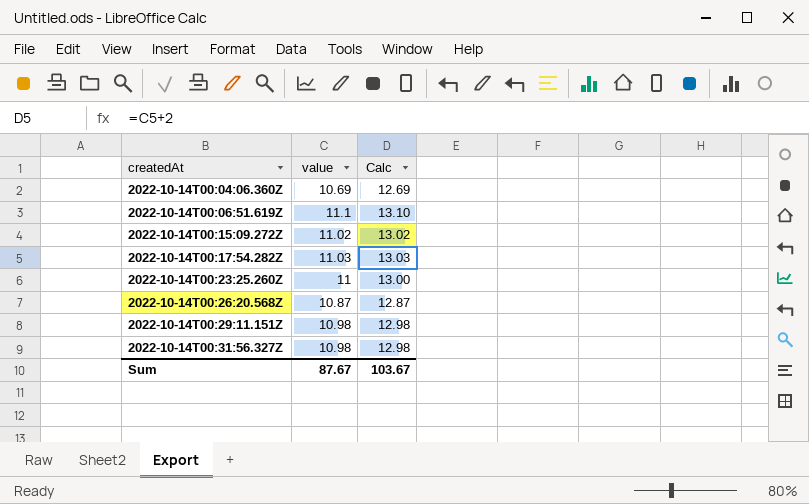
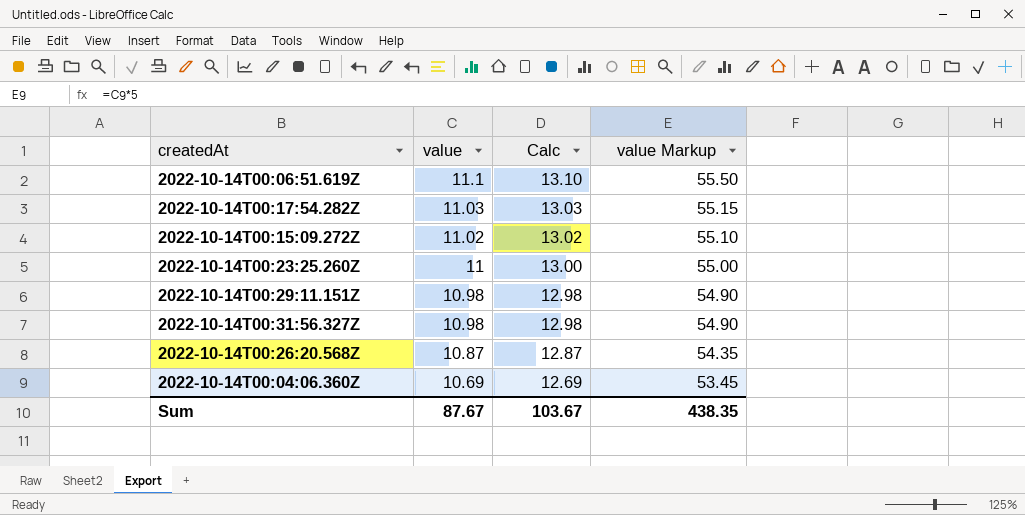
row order: createdAt ascending -> value descending
column value Markup | formula: none -> [value] * 5

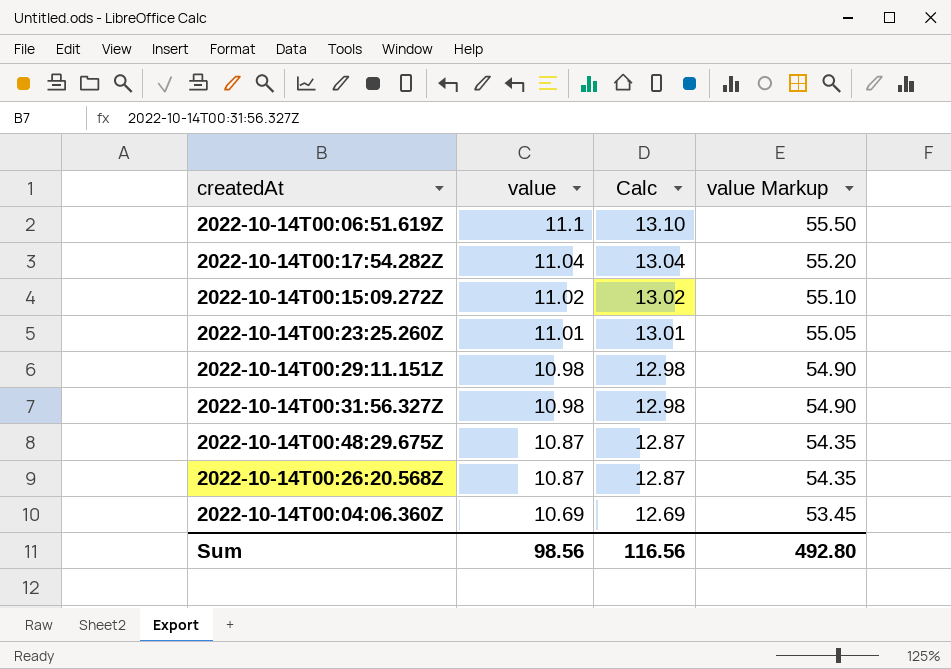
2022-10-14T00:17:54.282Z | value: 11.03 -> 11.04
2022-10-14T00:17:54.282Z | Calc: 13.03 -> 13.04
2022-10-14T00:17:54.282Z | value Markup: 55.15 -> 55.20
2022-10-14T00:23:25.260Z | value: 11 -> 11.01
2022-10-14T00:23:25.260Z | Calc: 13.00 -> 13.01
2022-10-14T00:23:25.260Z | value Markup: 55.00 -> 55.05
row 2022-10-14T00:48:29.675Z: none -> 10.87 | 12.87 | 54.35
Sum | value: 87.67 -> 98.56
Sum | Calc: 103.67 -> 116.56
Sum | value Markup: 438.35 -> 492.80

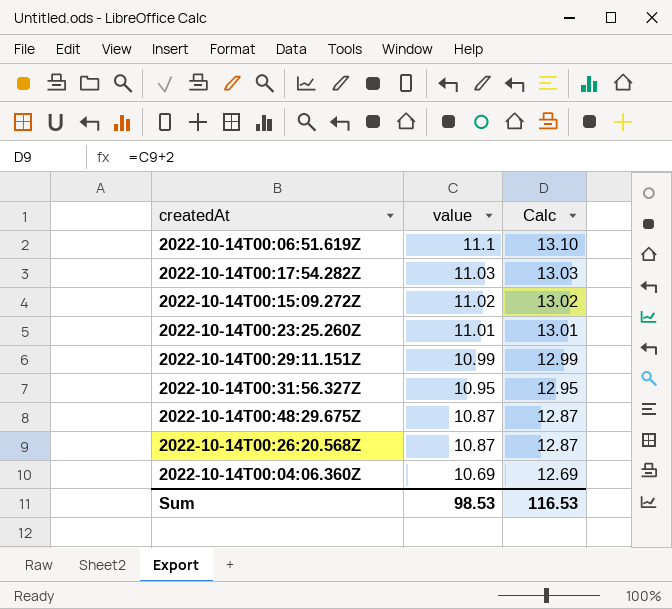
column value Markup | formula: [value] * 5 -> none
2022-10-14T00:17:54.282Z | value: 11.04 -> 11.03
2022-10-14T00:17:54.282Z | Calc: 13.04 -> 13.03
2022-10-14T00:29:11.151Z | value: 10.98 -> 10.99
2022-10-14T00:29:11.151Z | Calc: 12.98 -> 12.99
2022-10-14T00:31:56.327Z | value: 10.98 -> 10.95
2022-10-14T00:31:56.327Z | Calc: 12.98 -> 12.95
Sum | value: 98.56 -> 98.53
Sum | Calc: 116.56 -> 116.53

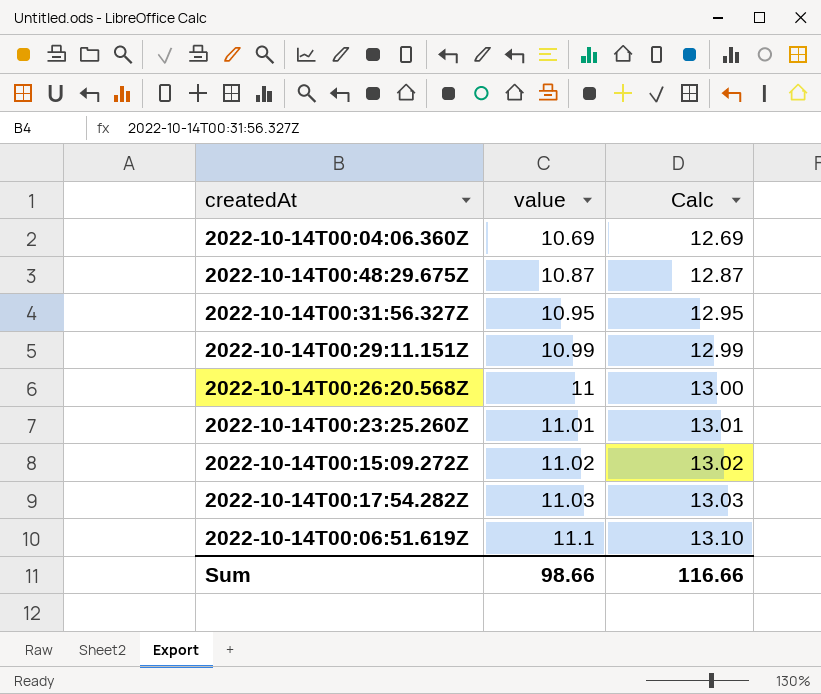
row order: value descending -> value ascending
2022-10-14T00:26:20.568Z | value: 10.87 -> 11
2022-10-14T00:26:20.568Z | Calc: 12.87 -> 13.00
Sum | value: 98.53 -> 98.66
Sum | Calc: 116.53 -> 116.66

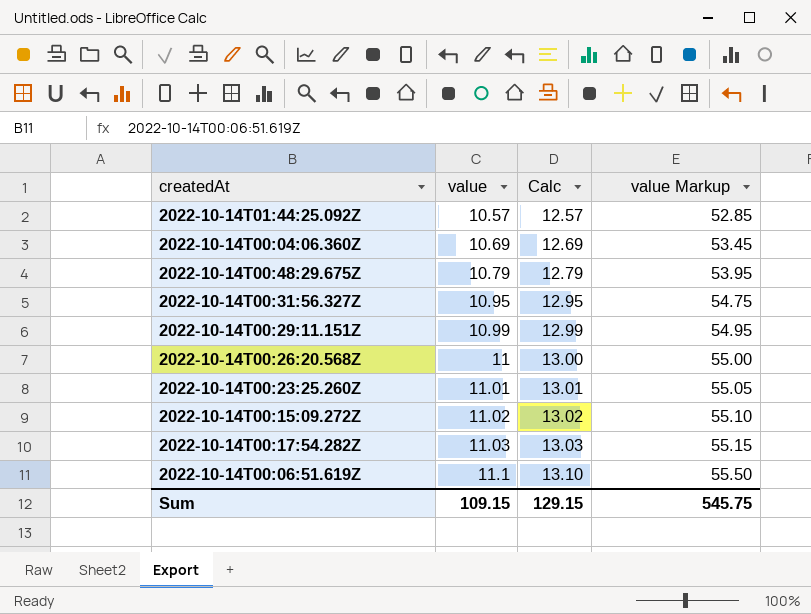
column value Markup | formula: none -> [value] * 5
row 2022-10-14T01:44:25.092Z: none -> 10.57 | 12.57 | 52.85
2022-10-14T00:48:29.675Z | value: 10.87 -> 10.79
2022-10-14T00:48:29.675Z | Calc: 12.87 -> 12.79
Sum | value: 98.66 -> 109.15
Sum | Calc: 116.66 -> 129.15

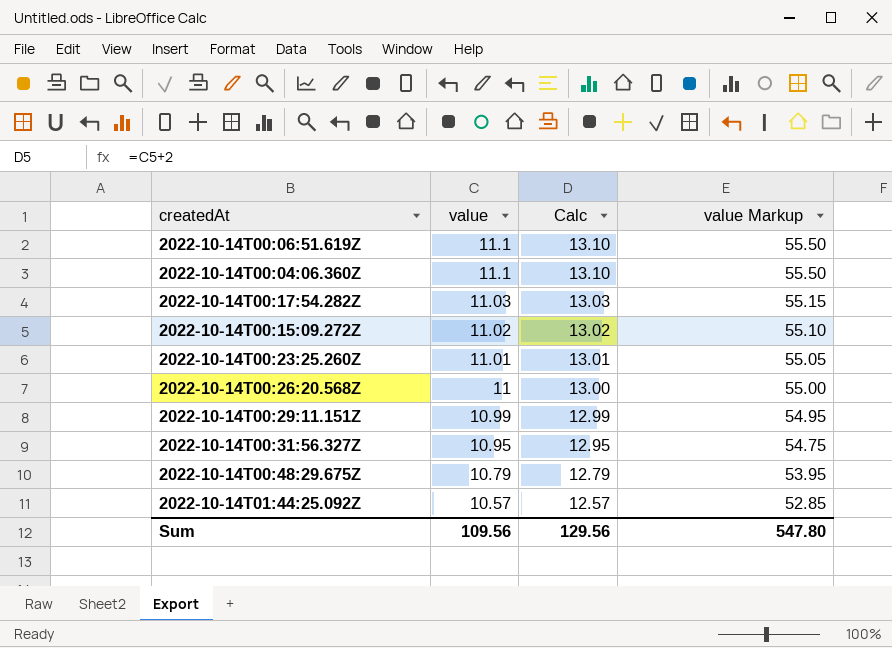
row order: value ascending -> value descending
2022-10-14T00:04:06.360Z | value: 10.69 -> 11.1
2022-10-14T00:04:06.360Z | Calc: 12.69 -> 13.10
2022-10-14T00:04:06.360Z | value Markup: 53.45 -> 55.50
Sum | value: 109.15 -> 109.56
Sum | Calc: 129.15 -> 129.56
Sum | value Markup: 545.75 -> 547.80

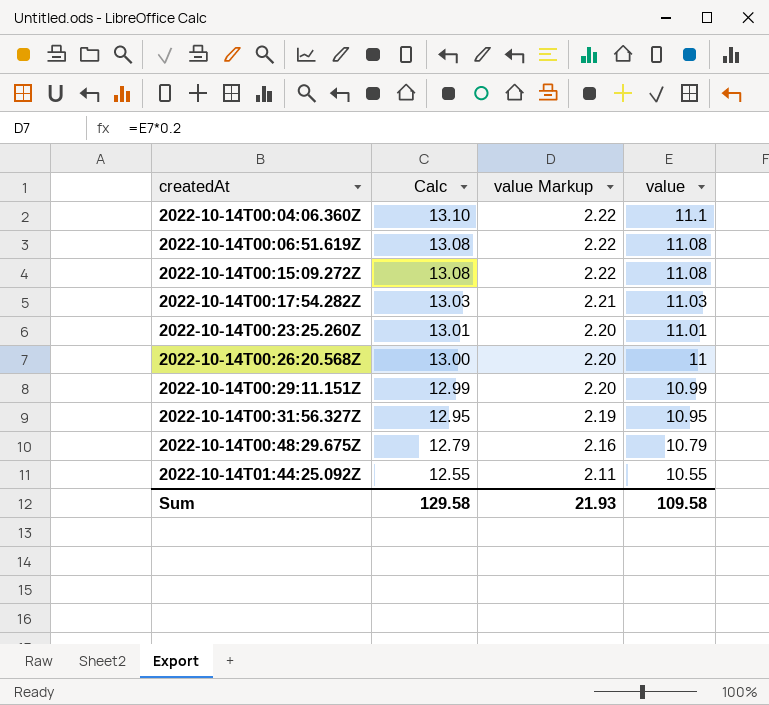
row order: value descending -> createdAt ascending
column value Markup | formula: [value] * 5 -> [value] * 0.2
column value | position: 2 -> 4
2022-10-14T00:06:51.619Z | Calc: 13.10 -> 13.08
2022-10-14T00:06:51.619Z | value: 11.1 -> 11.08
2022-10-14T00:15:09.272Z | Calc: 13.02 -> 13.08
2022-10-14T00:15:09.272Z | value: 11.02 -> 11.08
2022-10-14T01:44:25.092Z | Calc: 12.57 -> 12.55
2022-10-14T01:44:25.092Z | value: 10.57 -> 10.55
Sum | Calc: 129.56 -> 129.58
Sum | value Markup: 547.80 -> 21.93
Sum | value: 109.56 -> 109.58

